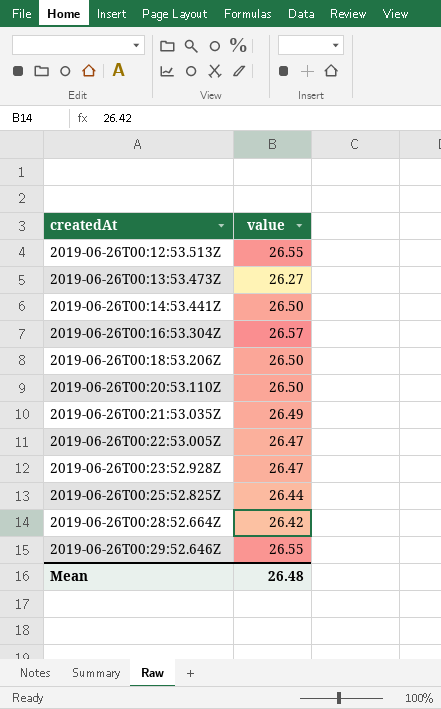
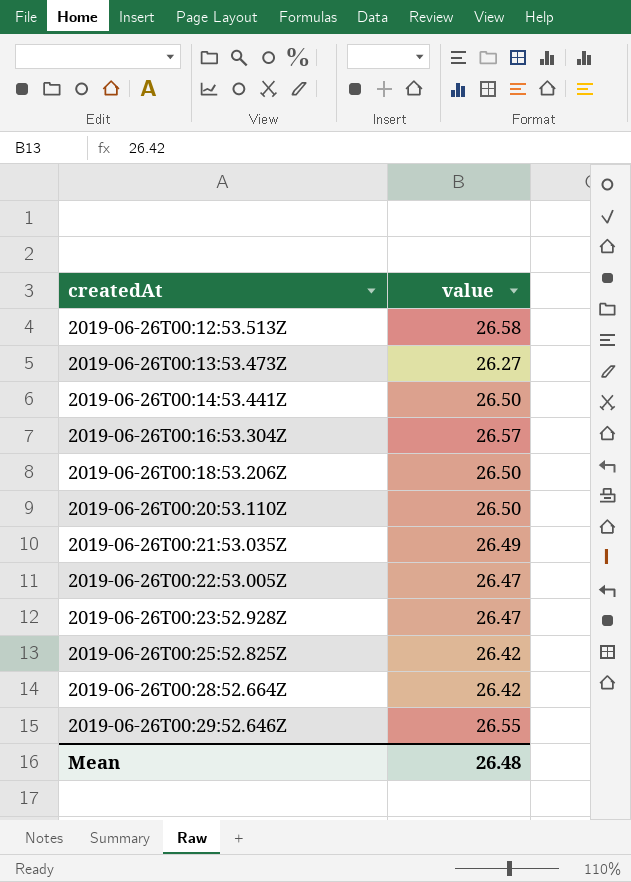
2019-06-26T00:12:53.513Z | value: 26.55 -> 26.58
2019-06-26T00:25:52.825Z | value: 26.44 -> 26.42

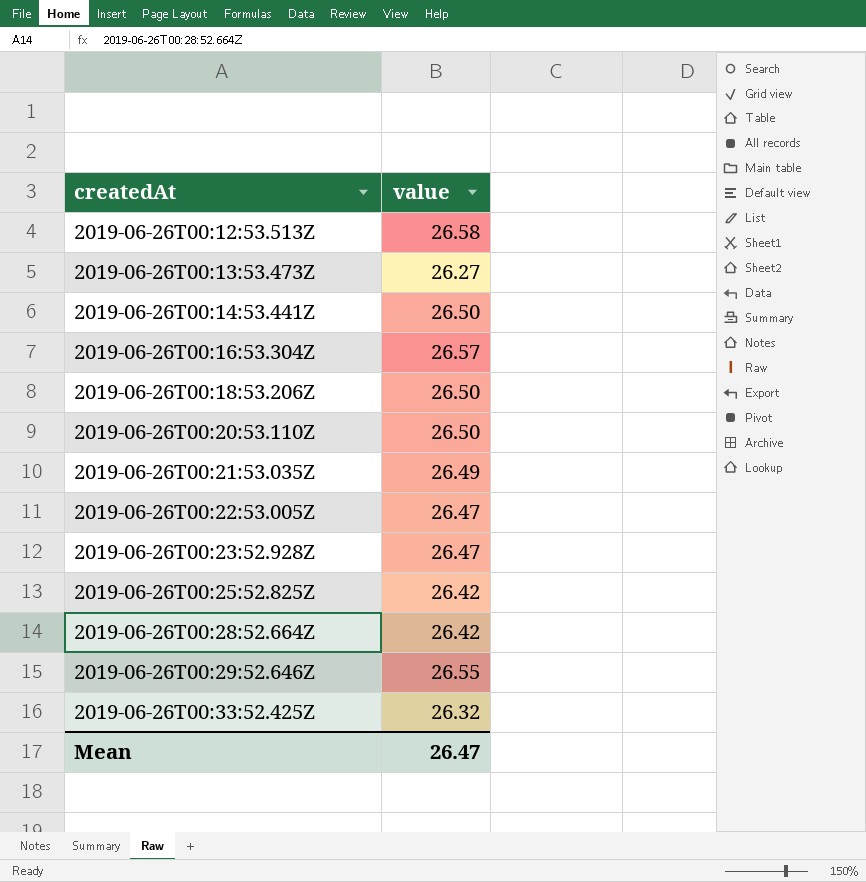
row 2019-06-26T00:33:52.425Z: none -> 26.32
Mean | value: 26.48 -> 26.47

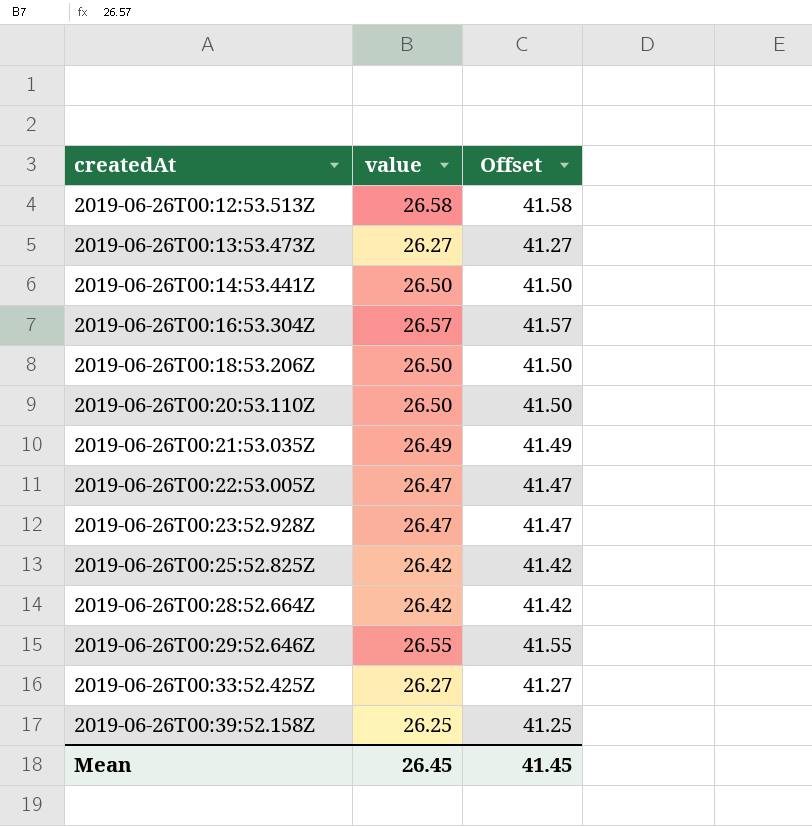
column Offset | formula: none -> [value] + 15
2019-06-26T00:33:52.425Z | value: 26.32 -> 26.27
row 2019-06-26T00:39:52.158Z: none -> 26.25 | 41.25
Mean | value: 26.47 -> 26.45

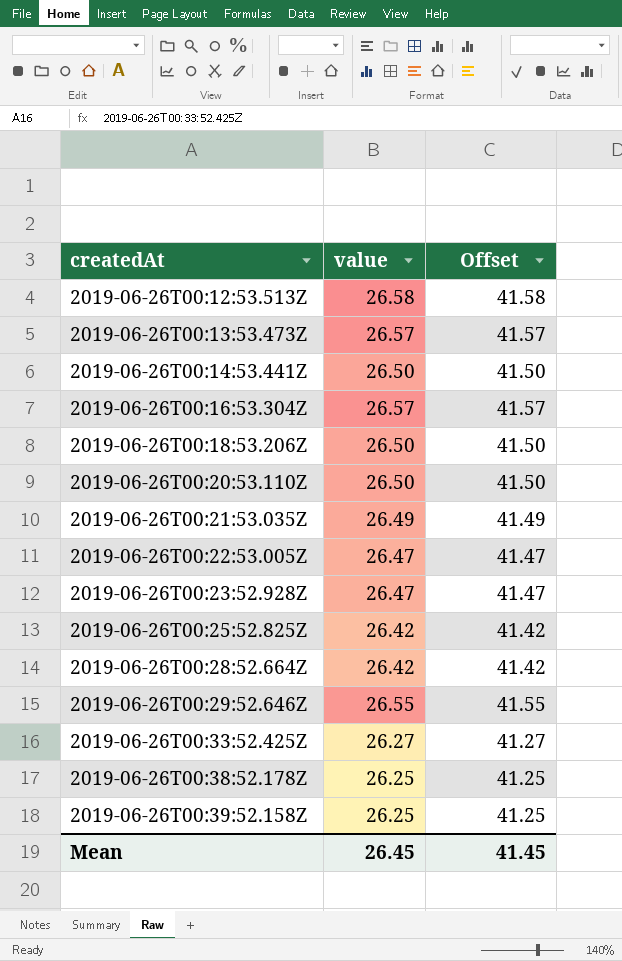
2019-06-26T00:13:53.473Z | value: 26.27 -> 26.57
2019-06-26T00:13:53.473Z | Offset: 41.27 -> 41.57
row 2019-06-26T00:38:52.178Z: none -> 26.25 | 41.25

